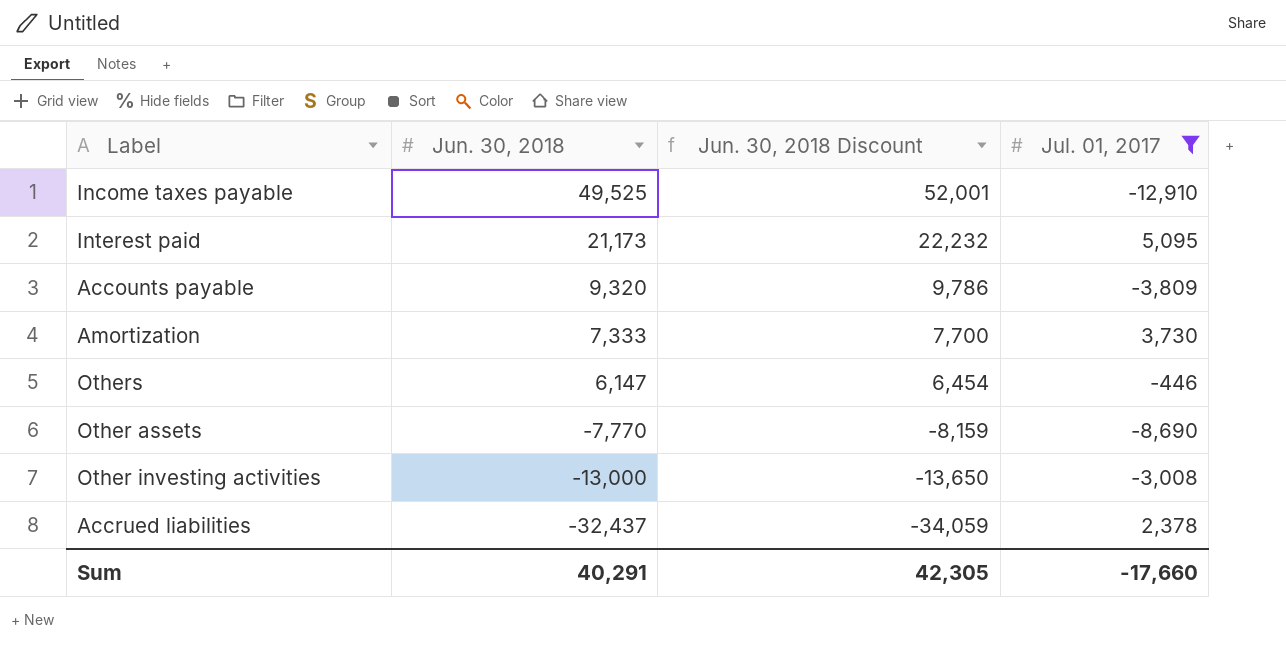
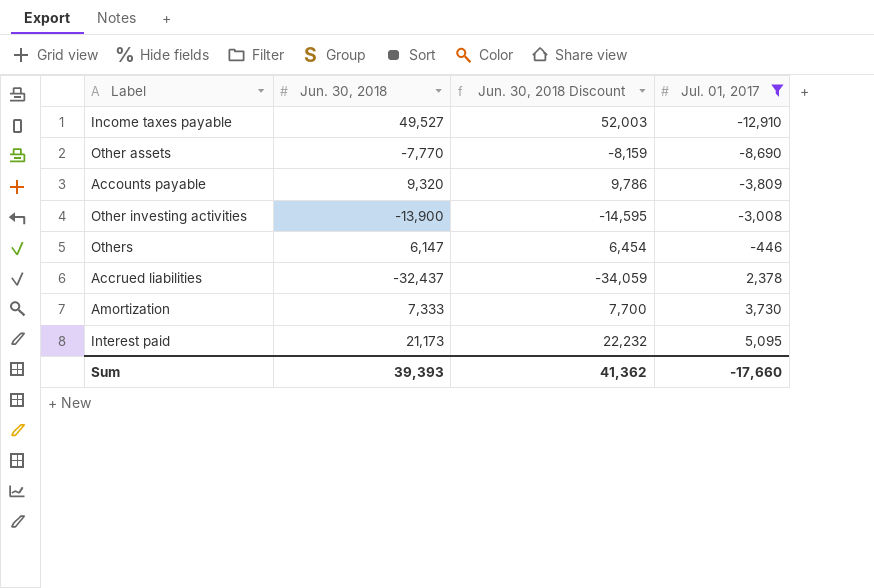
row order: Jun. 30, 2018 descending -> Jul. 01, 2017 ascending
Income taxes payable | Jun. 30, 2018: 49,525 -> 49,527
Income taxes payable | Jun. 30, 2018 Discount: 52,001 -> 52,003
Other investing activities | Jun. 30, 2018: -13,000 -> -13,900
Other investing activities | Jun. 30, 2018 Discount: -13,650 -> -14,595
Sum | Jun. 30, 2018: 40,291 -> 39,393
Sum | Jun. 30, 2018 Discount: 42,305 -> 41,362

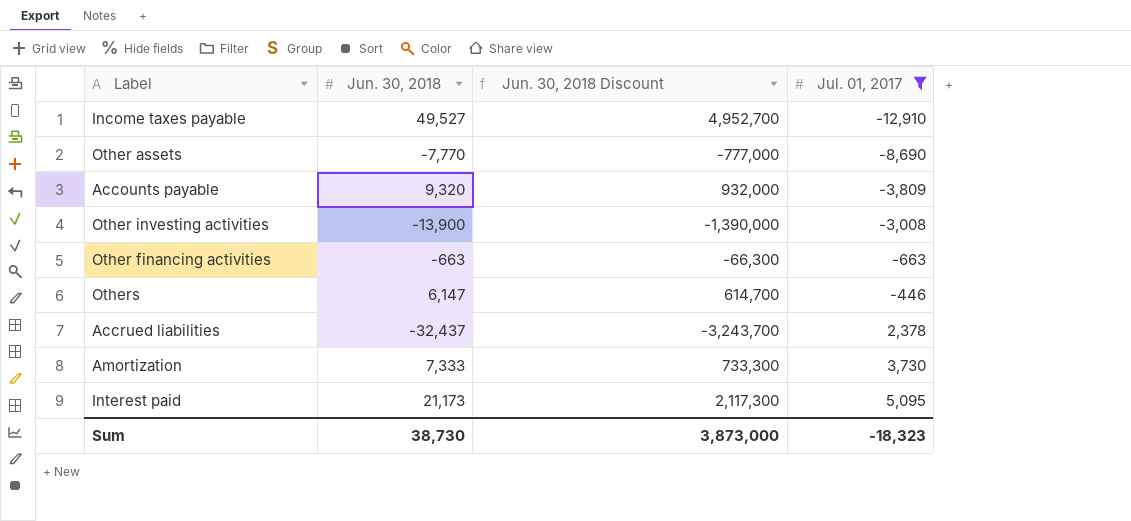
column Jun. 30, 2018 Discount | formula: [Jun. 30, 2018] * 1.05 -> [Jun. 30, 2018] * 100
row Other financing activities: none -> -663 | -66,300 | -663
Sum | Jun. 30, 2018: 39,393 -> 38,730
Sum | Jun. 30, 2018 Discount: 41,362 -> 3,873,000
Sum | Jul. 01, 2017: -17,660 -> -18,323

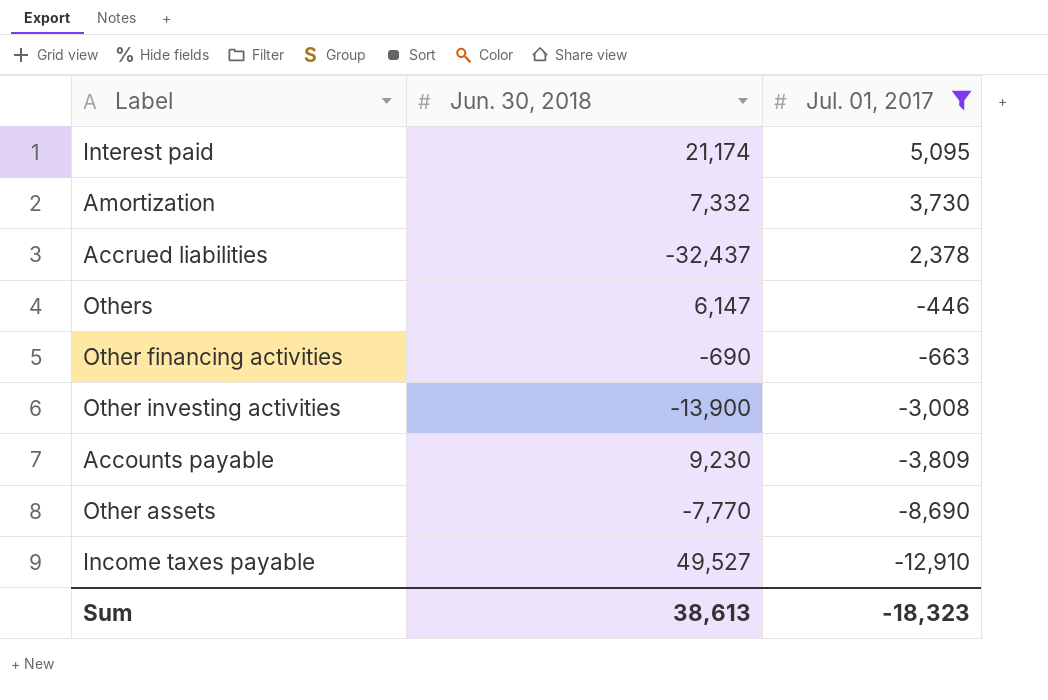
row order: Jul. 01, 2017 ascending -> Jul. 01, 2017 descending
column Jun. 30, 2018 Discount | formula: [Jun. 30, 2018] * 100 -> none
Interest paid | Jun. 30, 2018: 21,173 -> 21,174
Amortization | Jun. 30, 2018: 7,333 -> 7,332
Other financing activities | Jun. 30, 2018: -663 -> -690
Accounts payable | Jun. 30, 2018: 9,320 -> 9,230
Sum | Jun. 30, 2018: 38,730 -> 38,613

